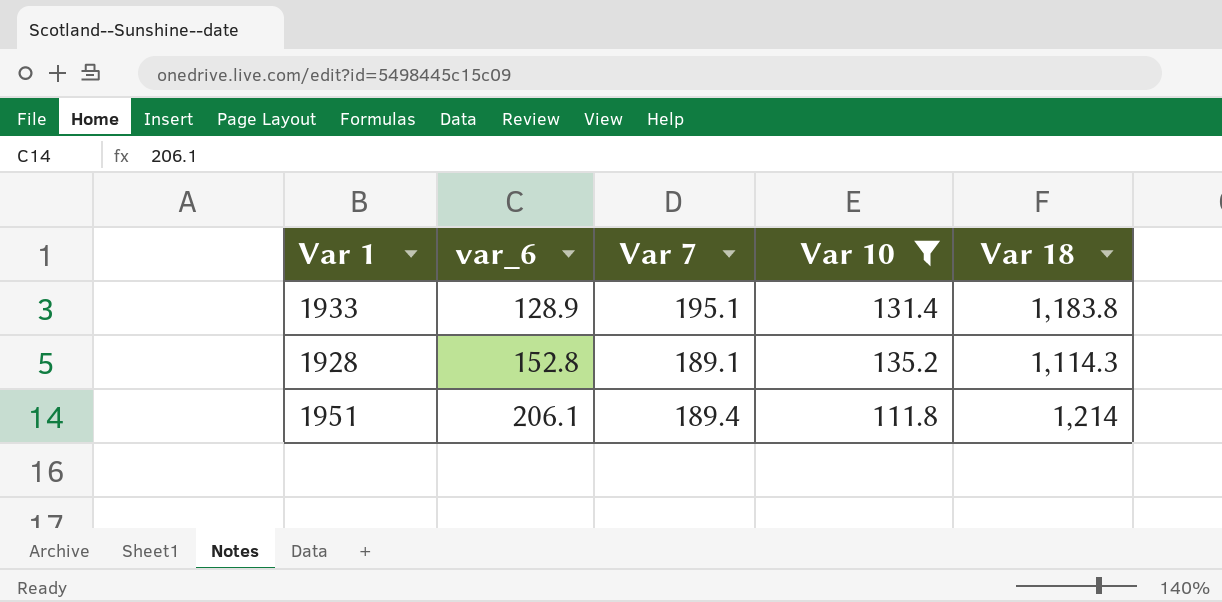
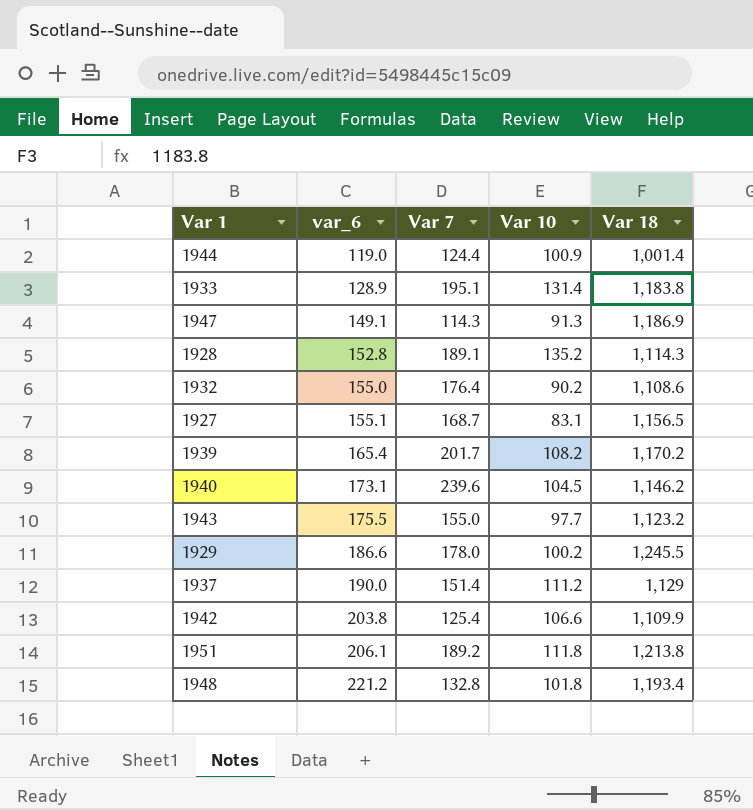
filter: Var 10 >= 111.8 -> none
1951 | Var 7: 189.4 -> 189.2
1951 | Var 18: 1,214 -> 1,213.8

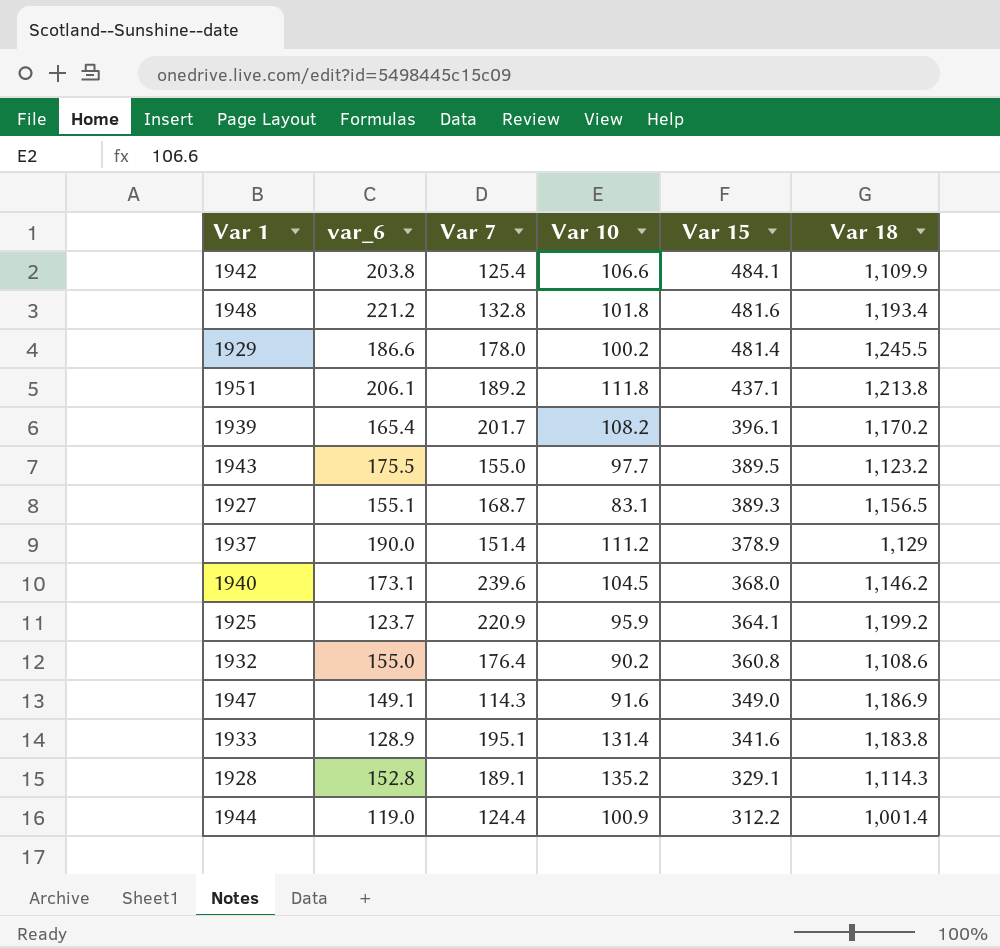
row order: var_6 ascending -> Var 15 descending
column Var 15 | position: none -> 5
row 1925: none -> 123.7 | 220.9 | 95.9 | 364.1 | 1,199.2
1947 | Var 10: 91.3 -> 91.6

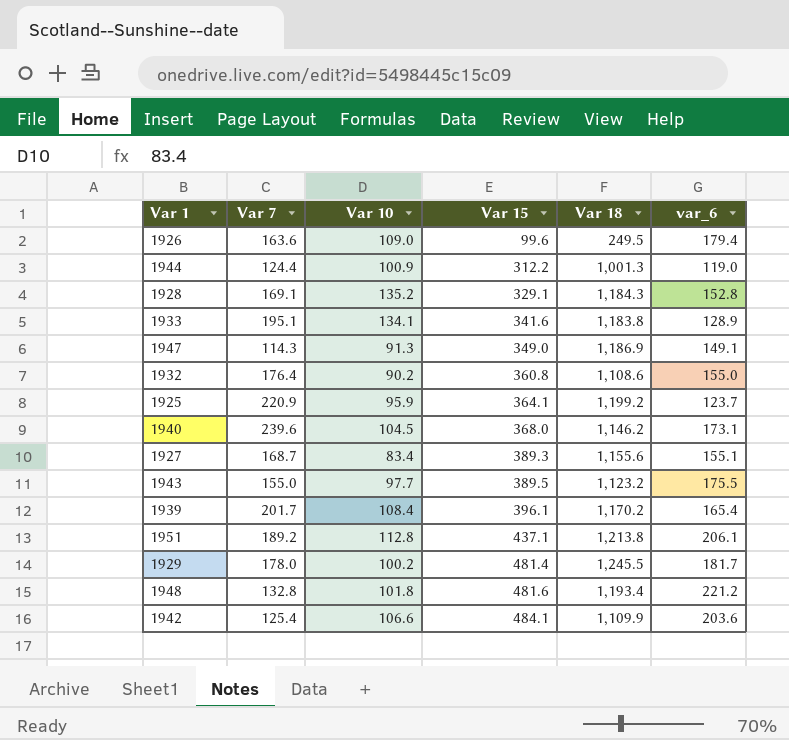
row order: Var 15 descending -> Var 15 ascending
column var_6 | position: 2 -> 6
row 1937: 190.0 | 151.4 | 111.2 | 378.9 | 1,129 -> none
row 1926: none -> 163.6 | 109.0 | 99.6 | 249.5 | 179.4
1944 | Var 18: 1,001.4 -> 1,001.3
1928 | Var 7: 189.1 -> 169.1
1928 | Var 18: 1,114.3 -> 1,184.3
1933 | Var 10: 131.4 -> 134.1
1947 | Var 10: 91.6 -> 91.3
1927 | Var 10: 83.1 -> 83.4
1927 | Var 18: 1,156.5 -> 1,155.6
1939 | Var 10: 108.2 -> 108.4
1951 | Var 10: 111.8 -> 112.8
1929 | var_6: 186.6 -> 181.7
1942 | var_6: 203.8 -> 203.6

